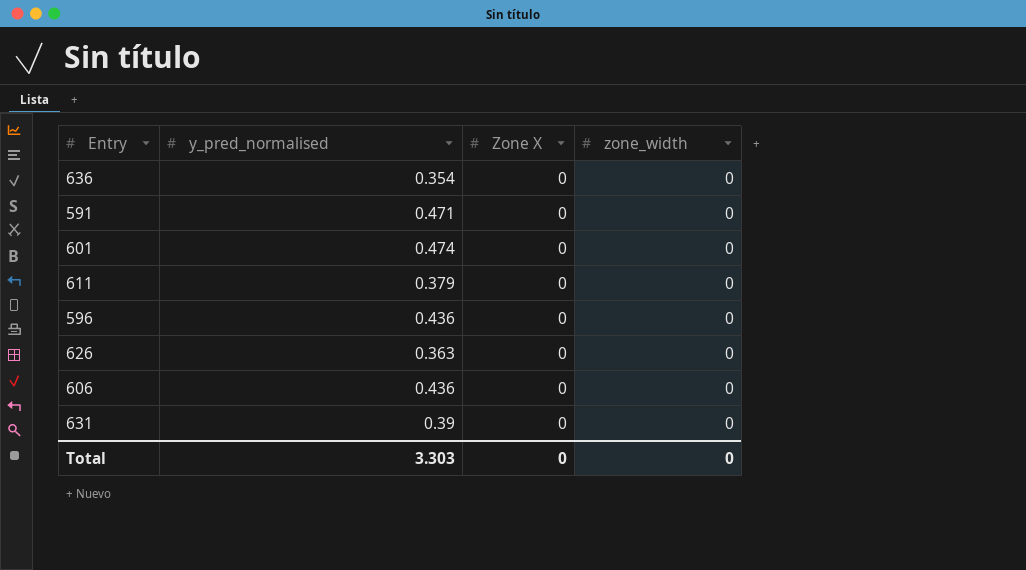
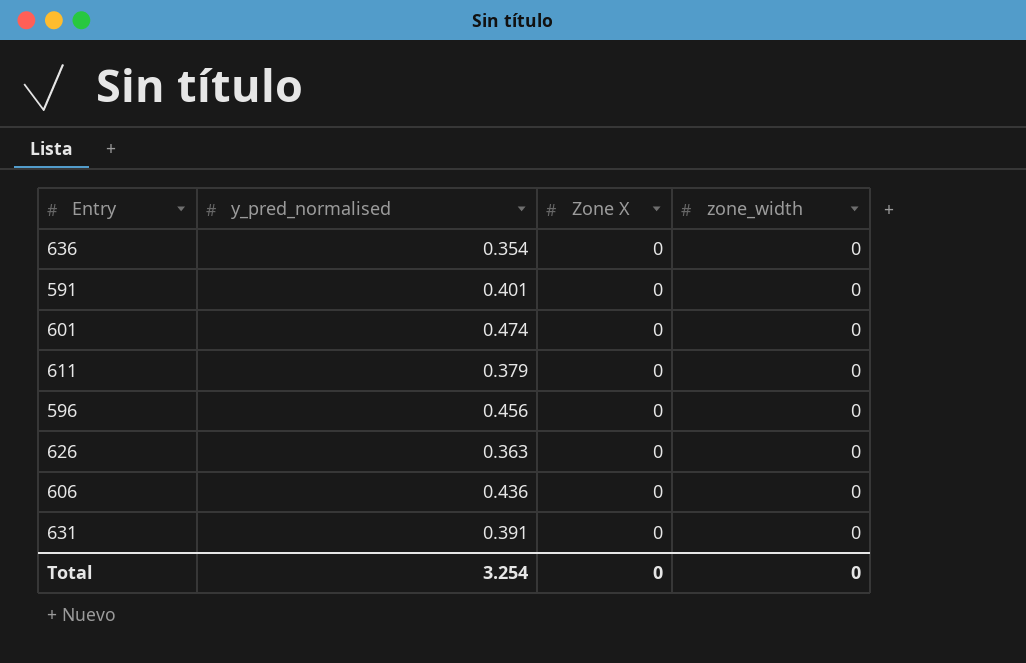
591 | y_pred_normalised: 0.471 -> 0.401
596 | y_pred_normalised: 0.436 -> 0.456
631 | y_pred_normalised: 0.39 -> 0.391
Total | y_pred_normalised: 3.303 -> 3.254

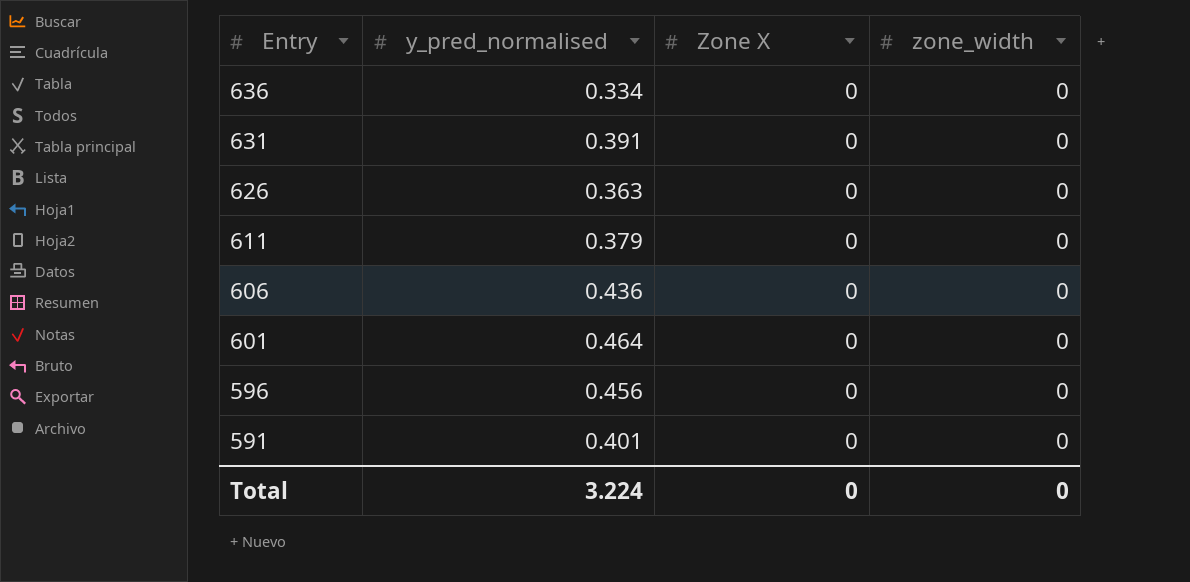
row order: none -> Entry descending
636 | y_pred_normalised: 0.354 -> 0.334
601 | y_pred_normalised: 0.474 -> 0.464
Total | y_pred_normalised: 3.254 -> 3.224

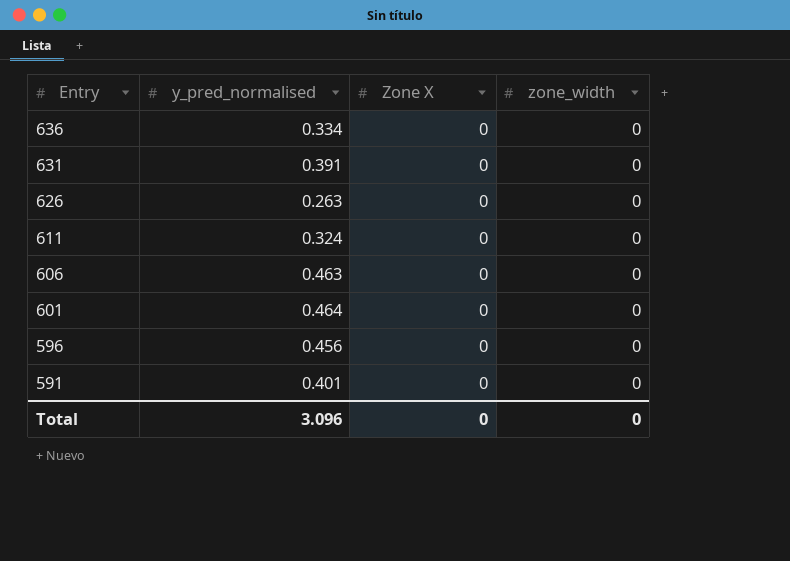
626 | y_pred_normalised: 0.363 -> 0.263
611 | y_pred_normalised: 0.379 -> 0.324
606 | y_pred_normalised: 0.436 -> 0.463
Total | y_pred_normalised: 3.224 -> 3.096

